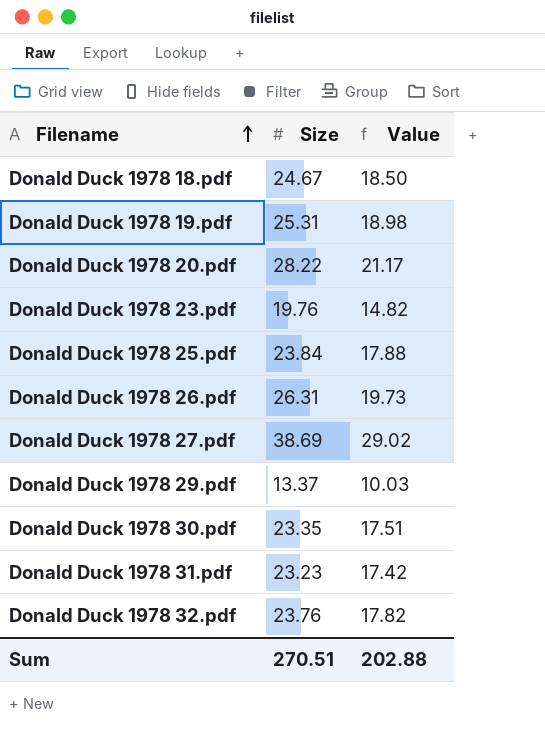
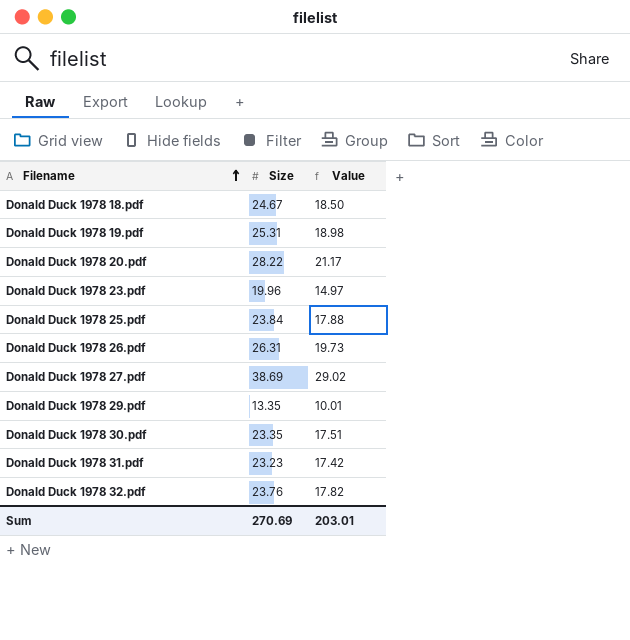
Donald Duck 1978 23.pdf | Size: 19.76 -> 19.96
Donald Duck 1978 23.pdf | Value: 14.82 -> 14.97
Donald Duck 1978 29.pdf | Size: 13.37 -> 13.35
Donald Duck 1978 29.pdf | Value: 10.03 -> 10.01
Sum | Size: 270.51 -> 270.69
Sum | Value: 202.88 -> 203.01

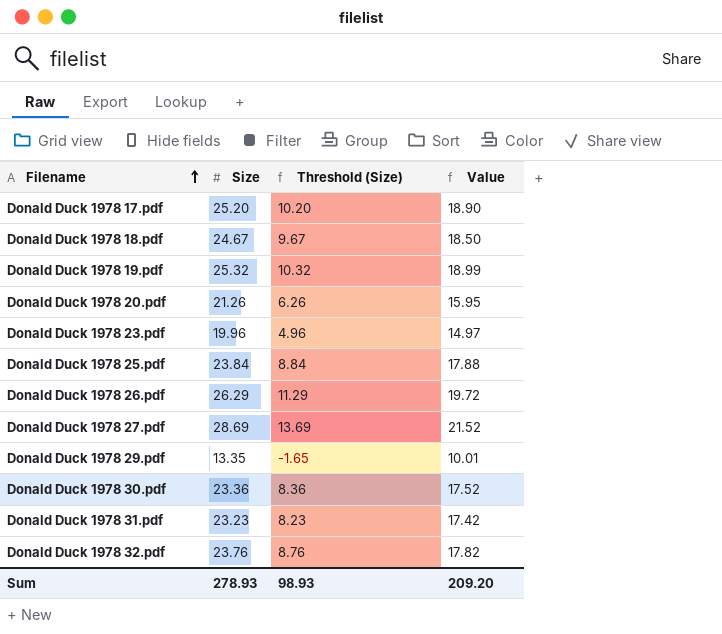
column Threshold (Size) | formula: none -> [Size] - 15
row Donald Duck 1978 17.pdf: none -> 25.20 | 10.20 | 18.90
Donald Duck 1978 19.pdf | Size: 25.31 -> 25.32
Donald Duck 1978 19.pdf | Value: 18.98 -> 18.99
Donald Duck 1978 20.pdf | Size: 28.22 -> 21.26
Donald Duck 1978 20.pdf | Value: 21.17 -> 15.95
Donald Duck 1978 26.pdf | Size: 26.31 -> 26.29
Donald Duck 1978 26.pdf | Value: 19.73 -> 19.72
Donald Duck 1978 27.pdf | Size: 38.69 -> 28.69
Donald Duck 1978 27.pdf | Value: 29.02 -> 21.52
Donald Duck 1978 30.pdf | Size: 23.35 -> 23.36
Donald Duck 1978 30.pdf | Value: 17.51 -> 17.52
Sum | Size: 270.69 -> 278.93
Sum | Value: 203.01 -> 209.20

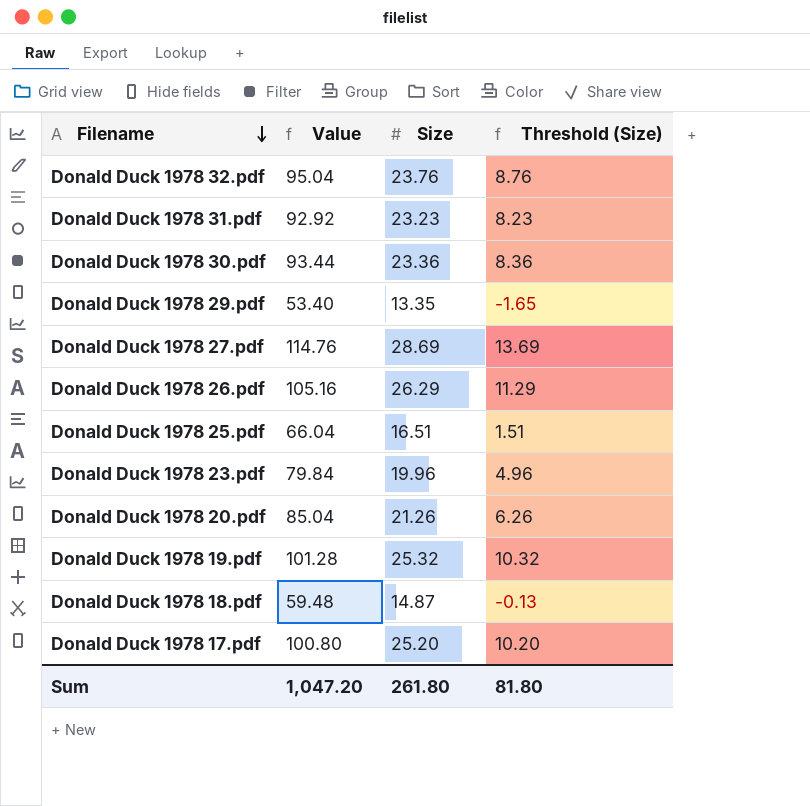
row order: Filename ascending -> Filename descending
column Value | formula: [Size] * 0.75 -> [Size] * 4
column Value | position: 4 -> 2
Donald Duck 1978 25.pdf | Size: 23.84 -> 16.51
Donald Duck 1978 25.pdf | Threshold (Size): 8.84 -> 1.51
Donald Duck 1978 18.pdf | Size: 24.67 -> 14.87
Donald Duck 1978 18.pdf | Threshold (Size): 9.67 -> -0.13
Sum | Value: 209.20 -> 1,047.20
Sum | Size: 278.93 -> 261.80
Sum | Threshold (Size): 98.93 -> 81.80

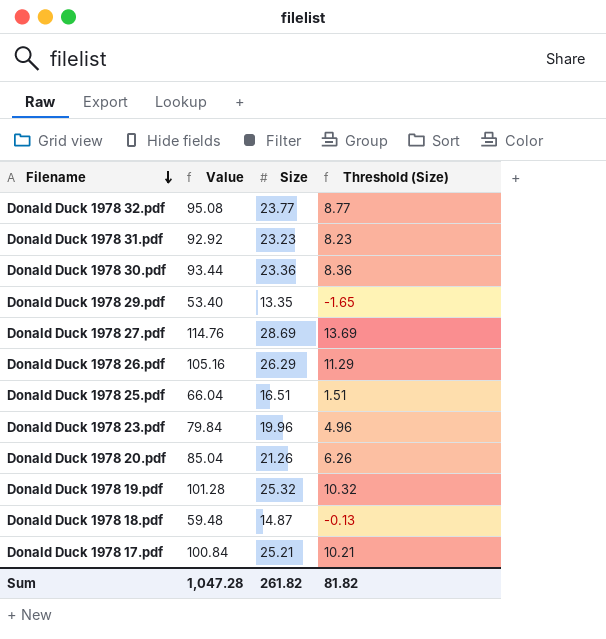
Donald Duck 1978 32.pdf | Value: 95.04 -> 95.08
Donald Duck 1978 32.pdf | Size: 23.76 -> 23.77
Donald Duck 1978 32.pdf | Threshold (Size): 8.76 -> 8.77
Donald Duck 1978 17.pdf | Value: 100.80 -> 100.84
Donald Duck 1978 17.pdf | Size: 25.20 -> 25.21
Donald Duck 1978 17.pdf | Threshold (Size): 10.20 -> 10.21
Sum | Value: 1,047.20 -> 1,047.28
Sum | Size: 261.80 -> 261.82
Sum | Threshold (Size): 81.80 -> 81.82

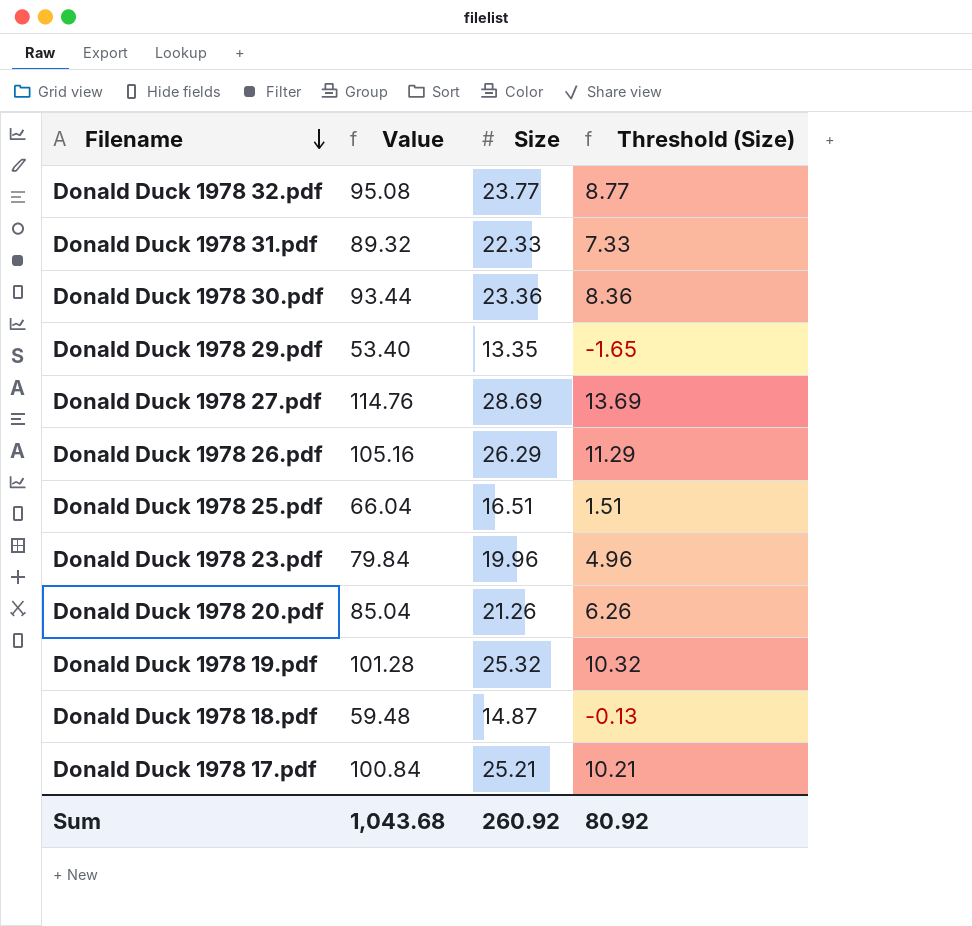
Donald Duck 1978 31.pdf | Value: 92.92 -> 89.32
Donald Duck 1978 31.pdf | Size: 23.23 -> 22.33
Donald Duck 1978 31.pdf | Threshold (Size): 8.23 -> 7.33
Sum | Value: 1,047.28 -> 1,043.68
Sum | Size: 261.82 -> 260.92
Sum | Threshold (Size): 81.82 -> 80.92

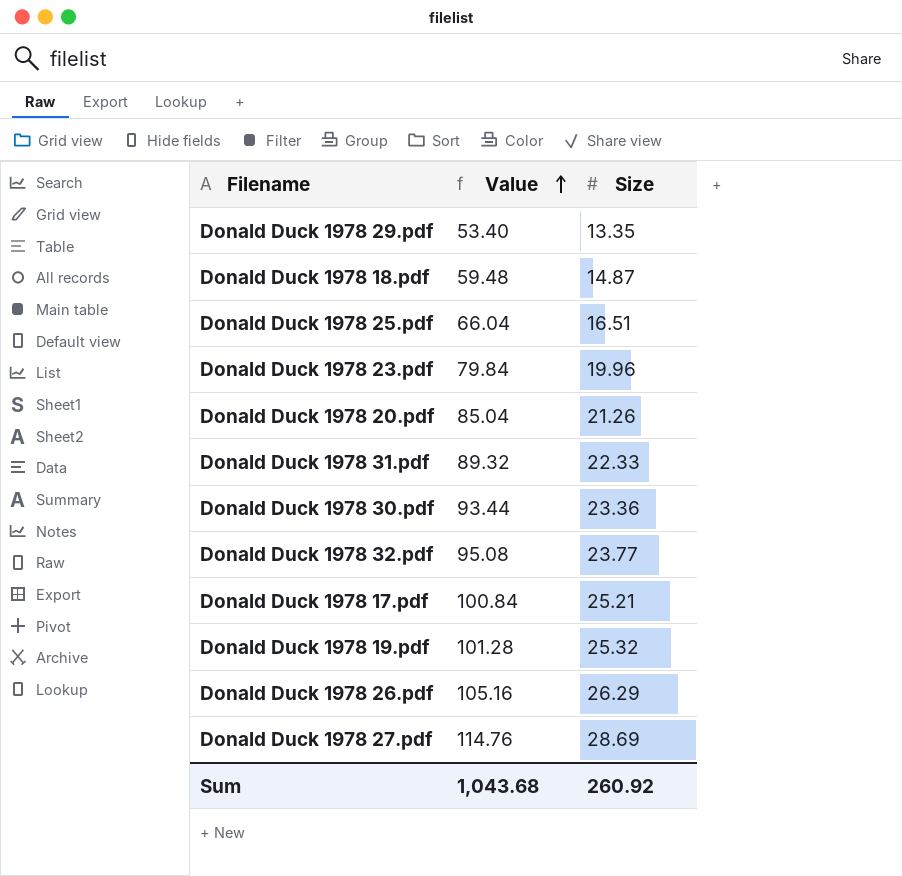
row order: Filename descending -> Value ascending
column Threshold (Size) | formula: [Size] - 15 -> none

